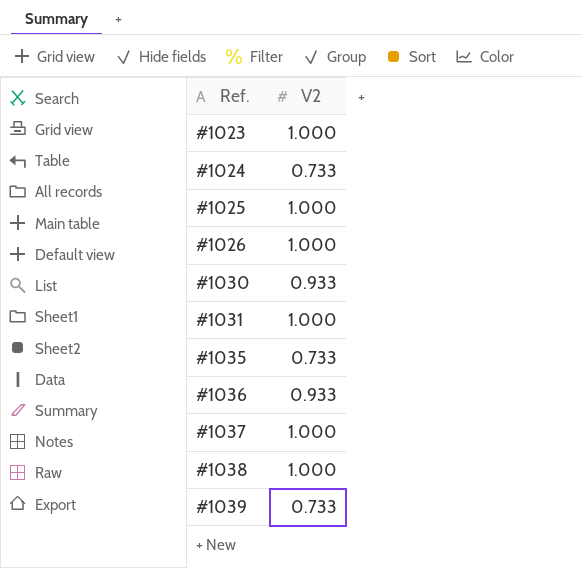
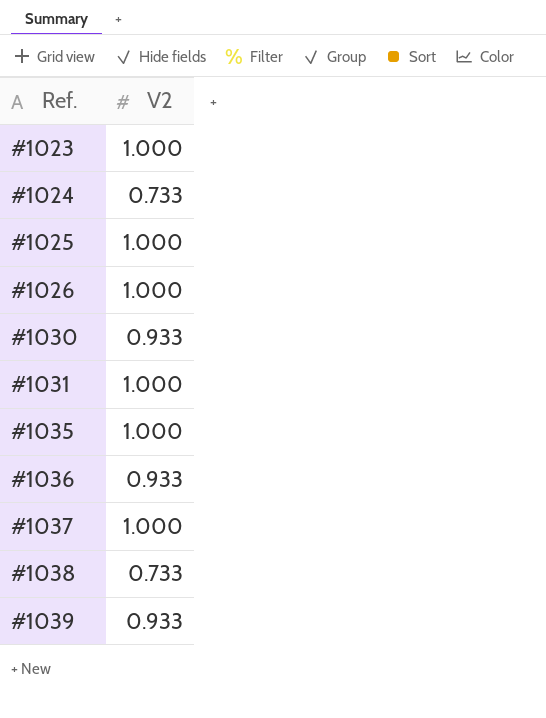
#1035 | V2: 0.733 -> 1.000
#1038 | V2: 1.000 -> 0.733
#1039 | V2: 0.733 -> 0.933

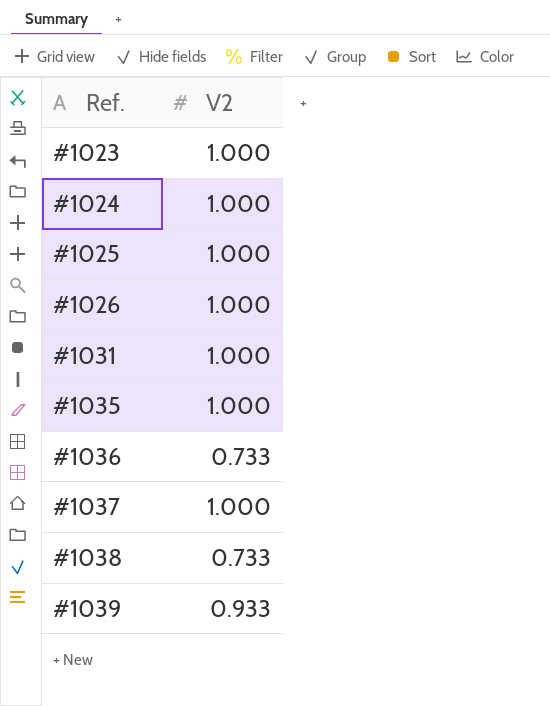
row #1030: 0.933 -> none
#1024 | V2: 0.733 -> 1.000
#1036 | V2: 0.933 -> 0.733

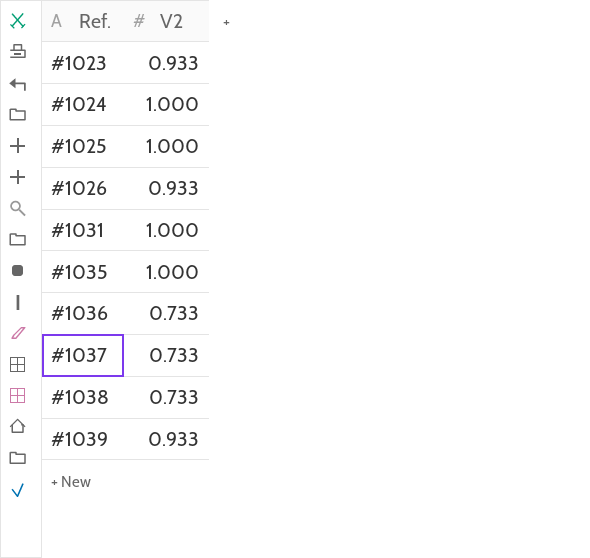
#1023 | V2: 1.000 -> 0.933
#1026 | V2: 1.000 -> 0.933
#1037 | V2: 1.000 -> 0.733

